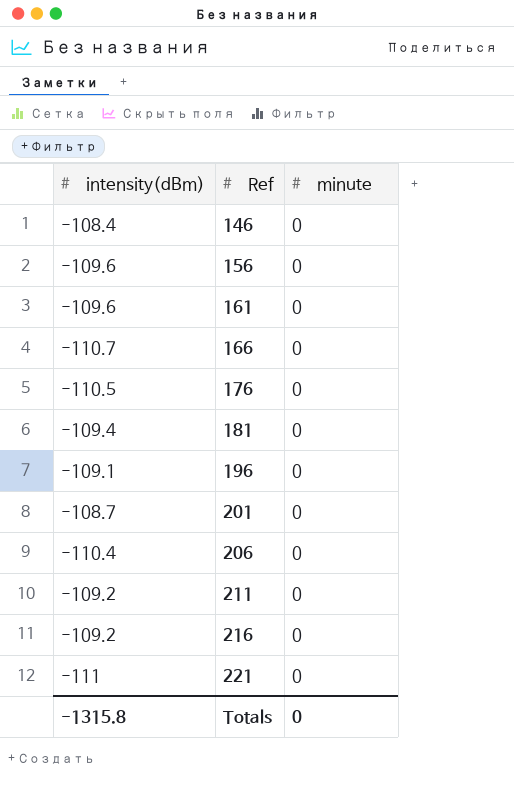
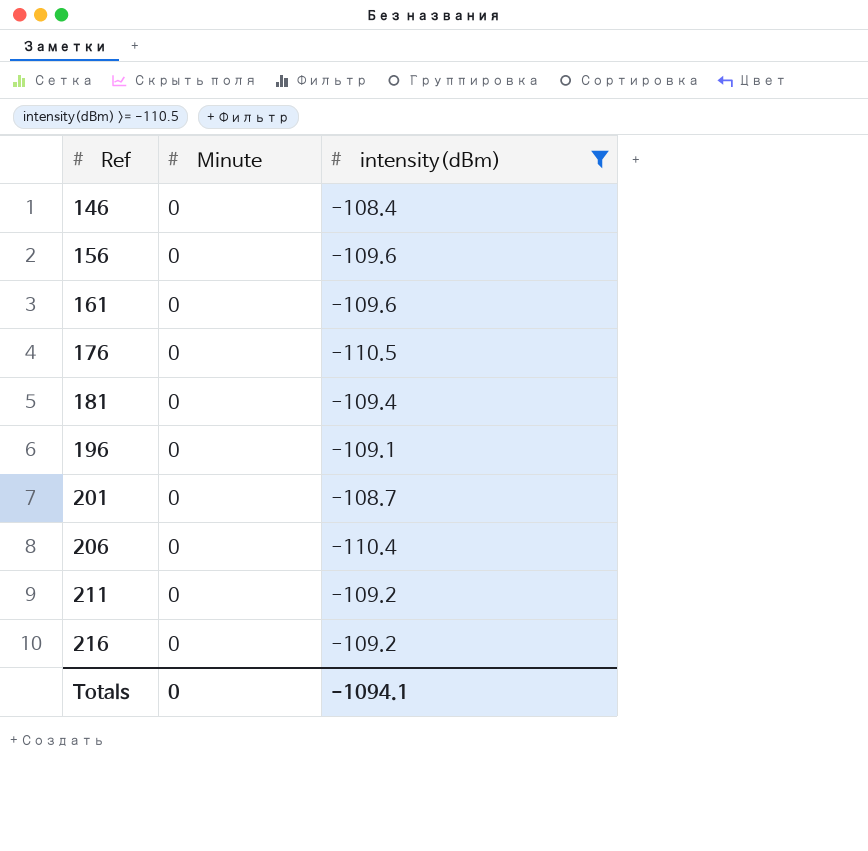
filter: none -> intensity(dBm) >= -110.5
column name: minute -> Minute
column intensity(dBm) | position: 1 -> 3
Totals | intensity(dBm): -1315.8 -> -1094.1

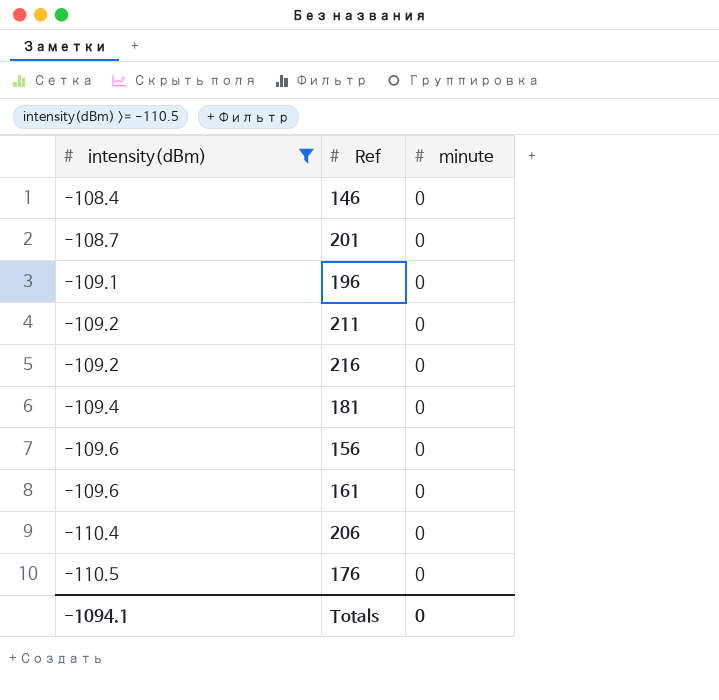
row order: Ref ascending -> intensity(dBm) descending
column intensity(dBm) | position: 3 -> 1
column name: Minute -> minute

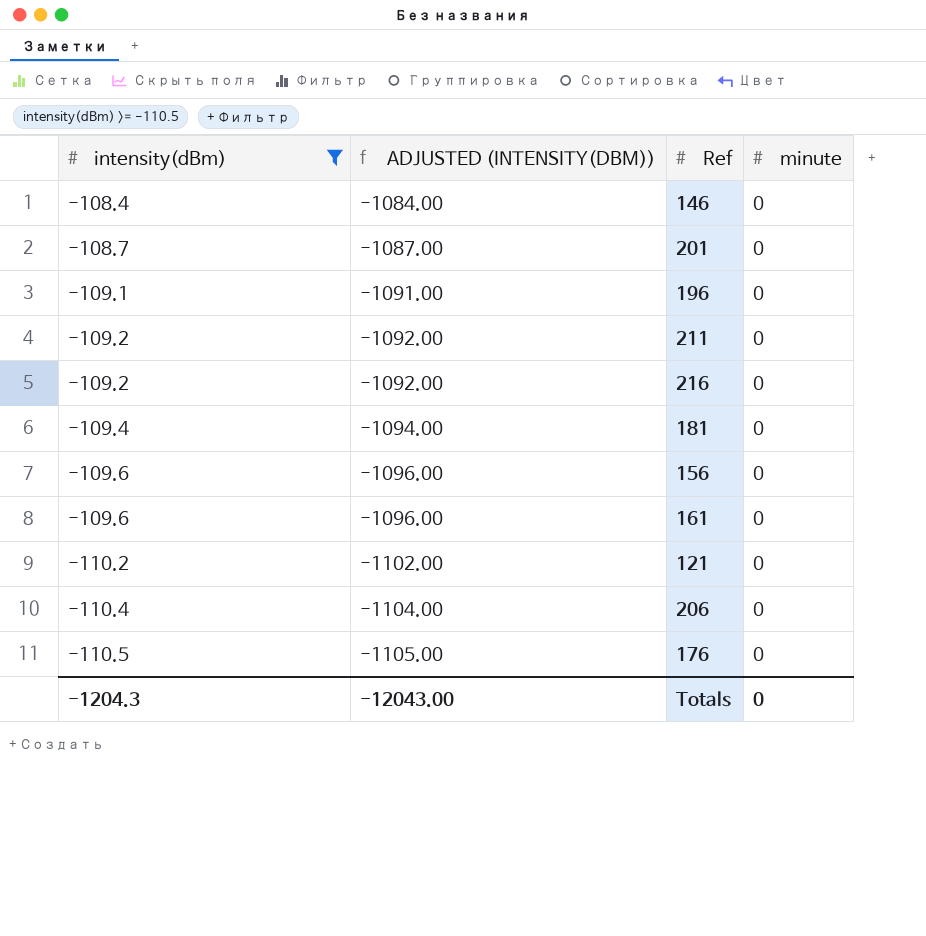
column ADJUSTED (INTENSITY(DBM)) | formula: none -> [intensity(dBm)] * 10
row 121: none -> -110.2 | -1102.00 | 0
Totals | intensity(dBm): -1094.1 -> -1204.3

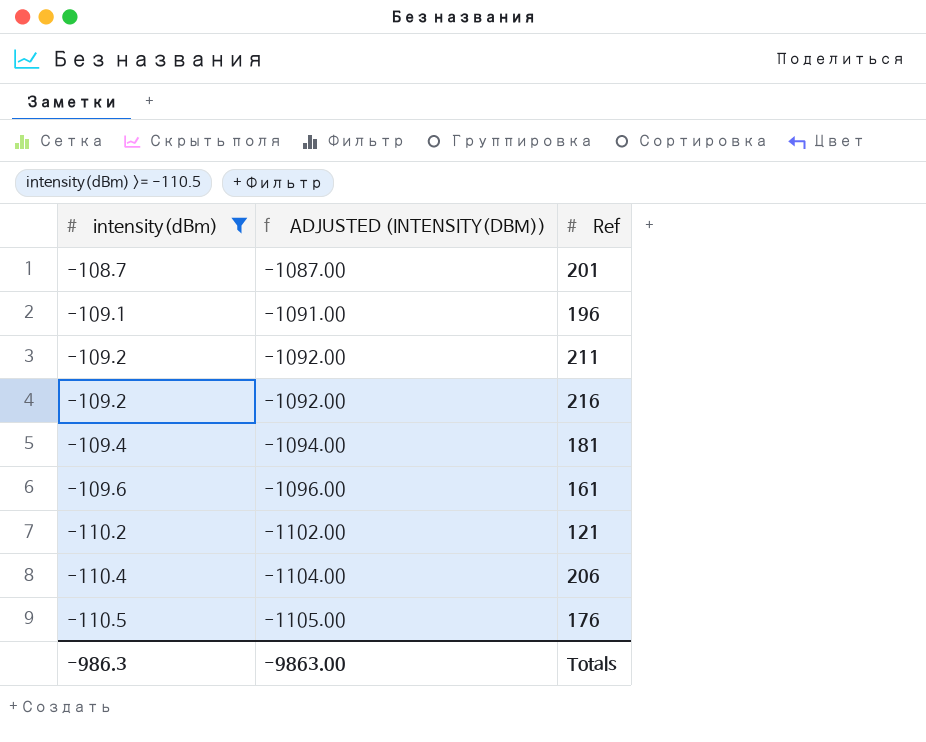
column minute | position: 4 -> none
row 146: -108.4 | -1084.00 | 0 -> none
row 156: -109.6 | -1096.00 | 0 -> none
Totals | intensity(dBm): -1204.3 -> -986.3
Totals | ADJUSTED (INTENSITY(DBM)): -12043.00 -> -9863.00

